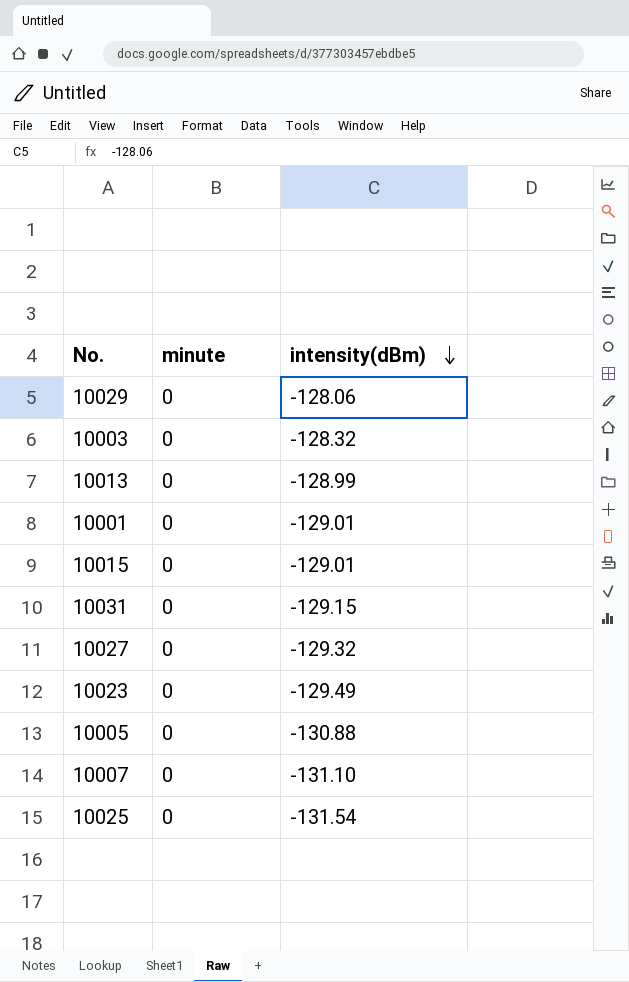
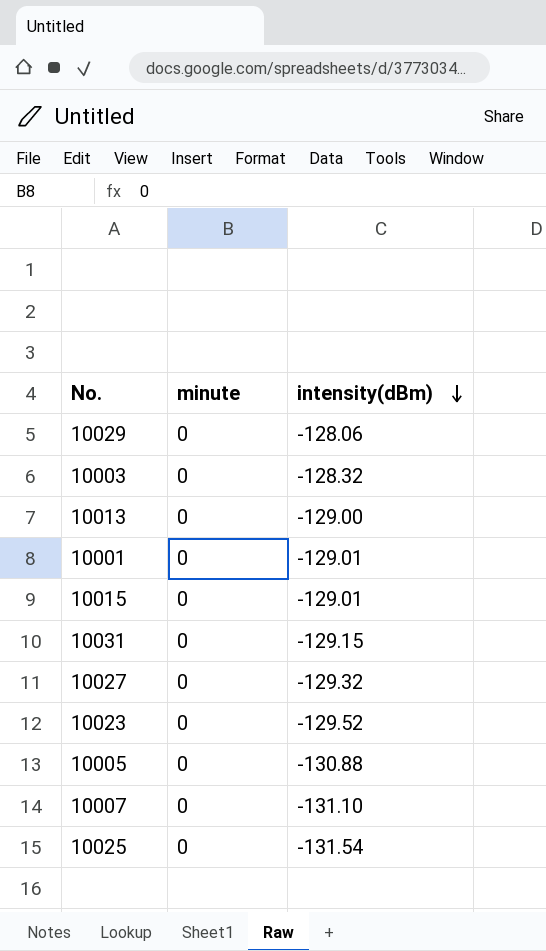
10013 | intensity(dBm): -128.99 -> -129.00
10023 | intensity(dBm): -129.49 -> -129.52

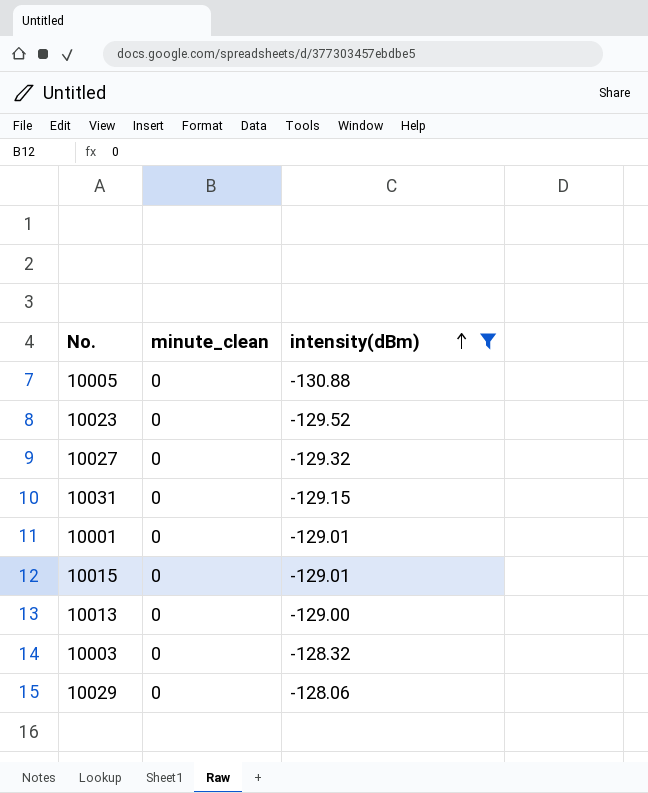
filter: none -> intensity(dBm) >= -130.88
row order: intensity(dBm) descending -> intensity(dBm) ascending
column name: minute -> minute_clean

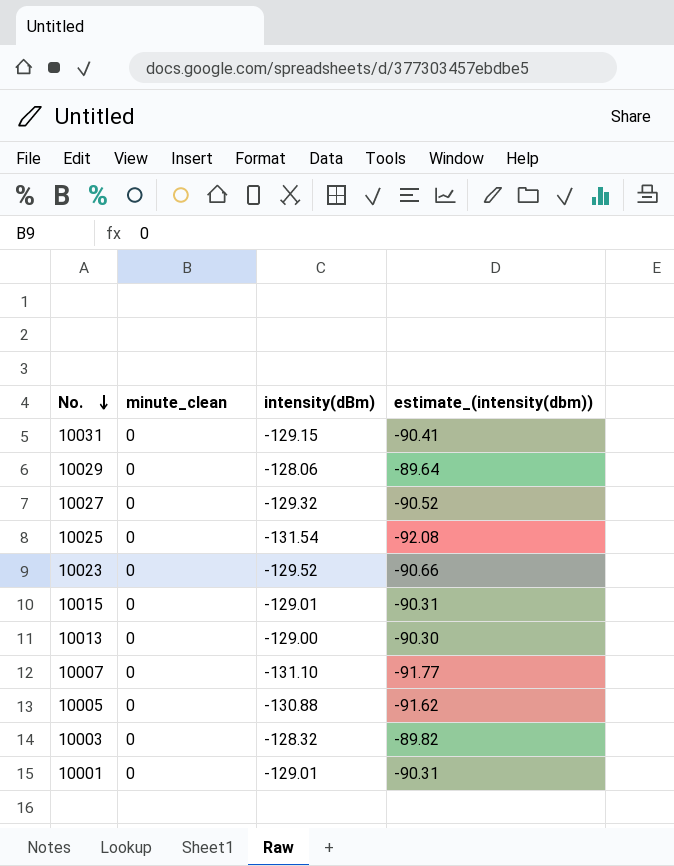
filter: intensity(dBm) >= -130.88 -> none
row order: intensity(dBm) ascending -> No. descending
column estimate_(intensity(dbm)) | formula: none -> [intensity(dBm)] * 0.7

